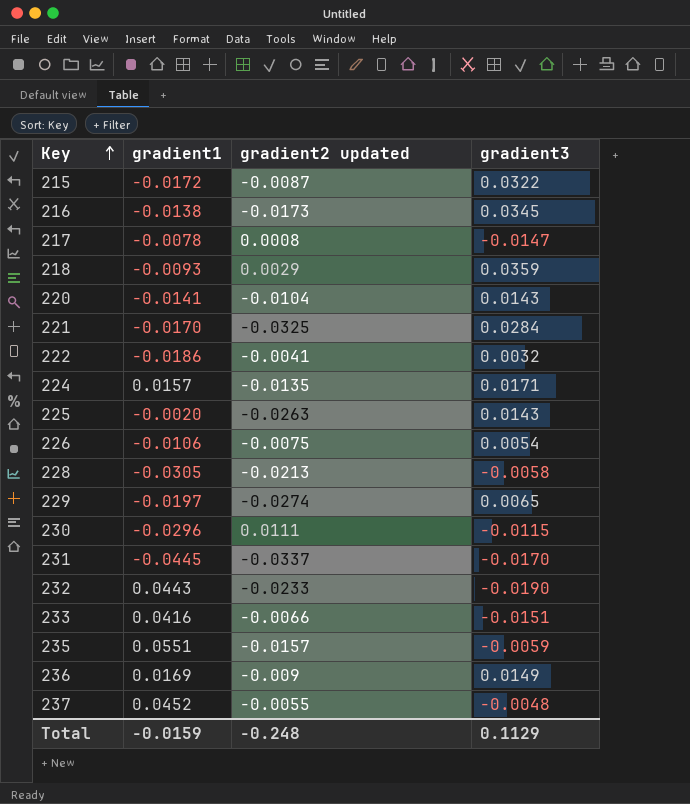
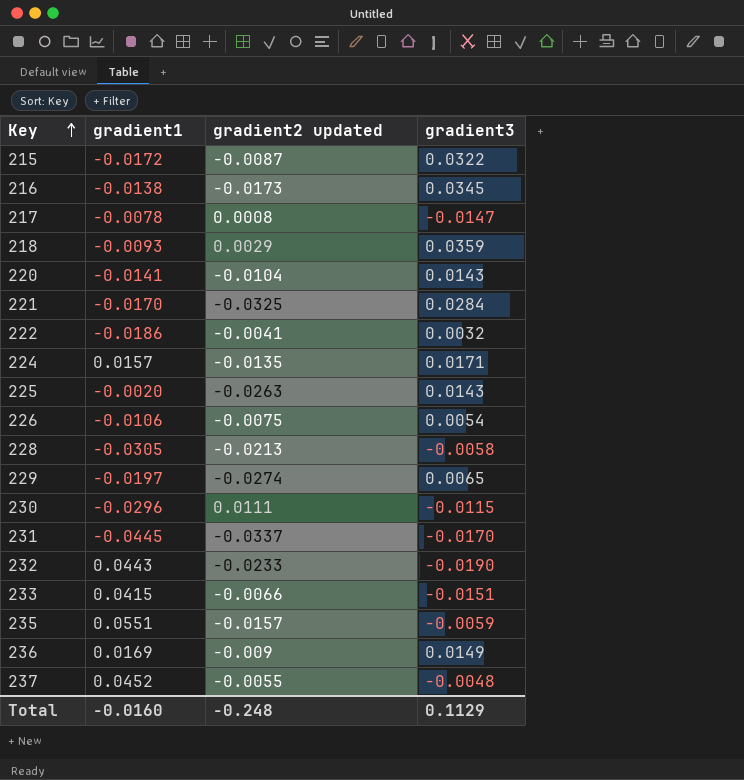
233 | gradient1: 0.0416 -> 0.0415
Total | gradient1: -0.0159 -> -0.0160

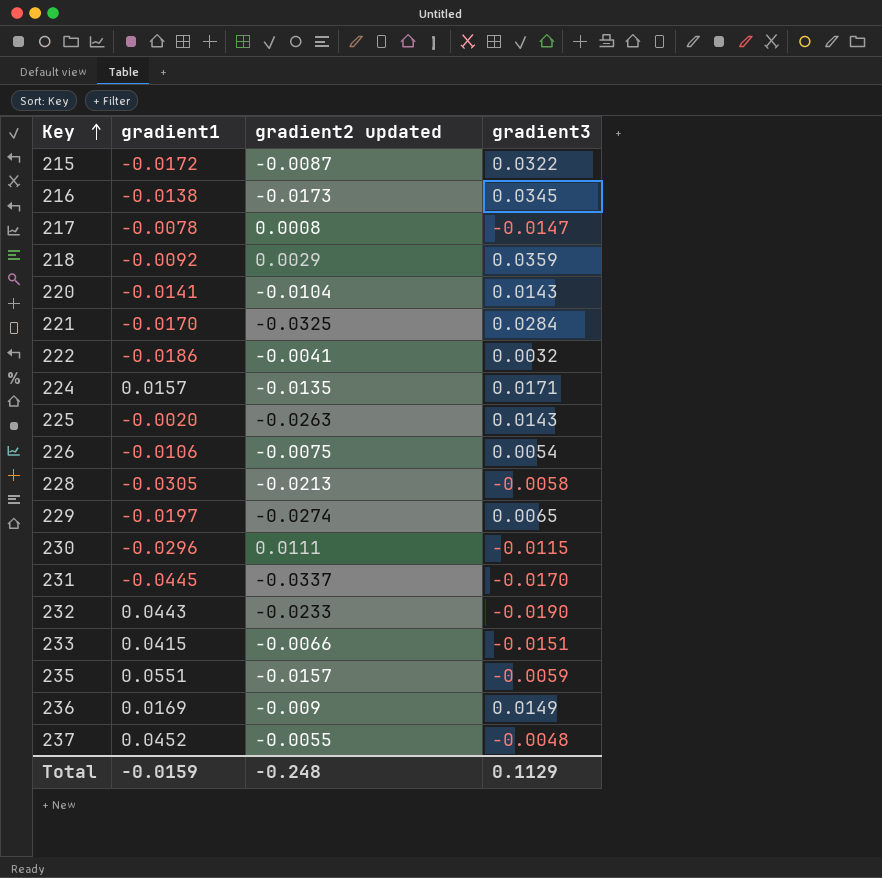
218 | gradient1: -0.0093 -> -0.0092
Total | gradient1: -0.0160 -> -0.0159

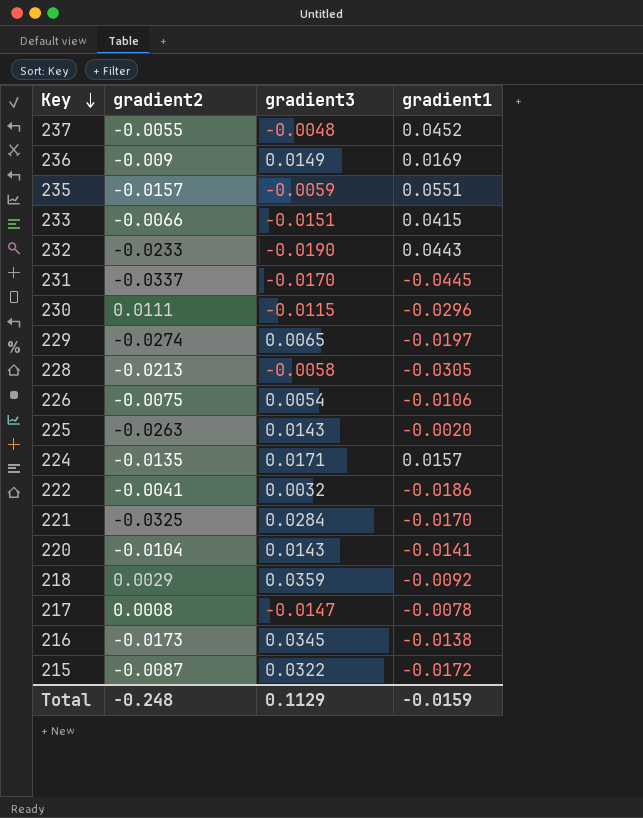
row order: Key ascending -> Key descending
column name: gradient2 updated -> gradient2
column gradient1 | position: 2 -> 4

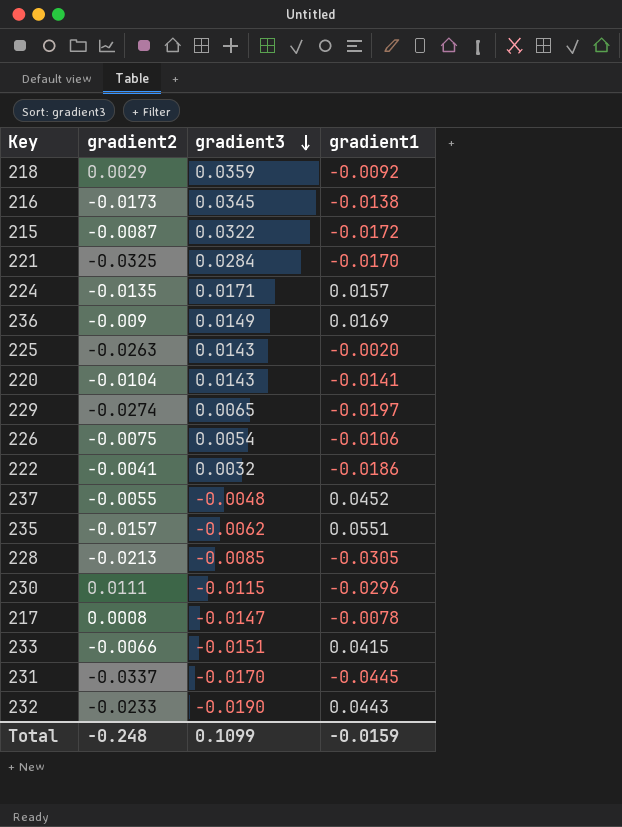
row order: Key descending -> gradient3 descending
235 | gradient3: -0.0059 -> -0.0062
228 | gradient3: -0.0058 -> -0.0085
Total | gradient3: 0.1129 -> 0.1099

